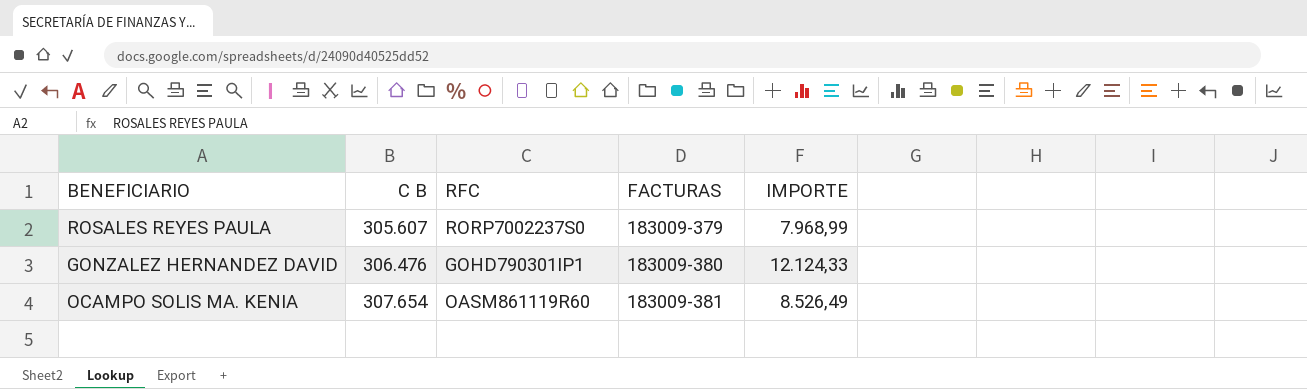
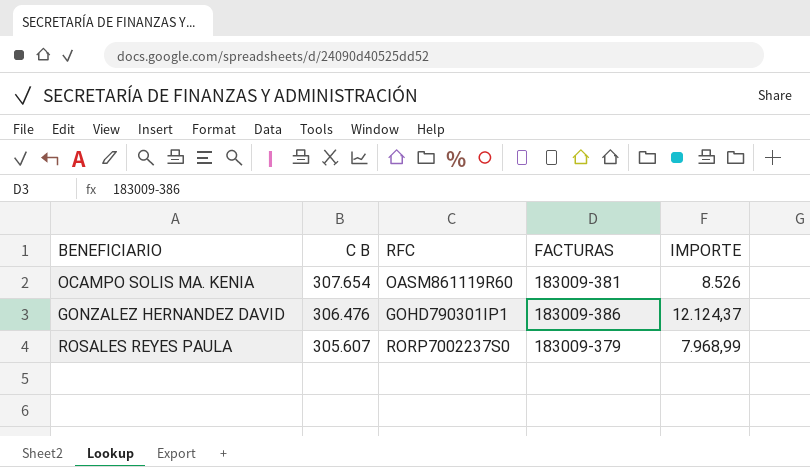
row order: C B ascending -> C B descending
OCAMPO SOLIS MA. KENIA | IMPORTE: 8.526,49 -> 8.526
GONZALEZ HERNANDEZ DAVID | FACTURAS: 183009-380 -> 183009-386
GONZALEZ HERNANDEZ DAVID | IMPORTE: 12.124,33 -> 12.124,37

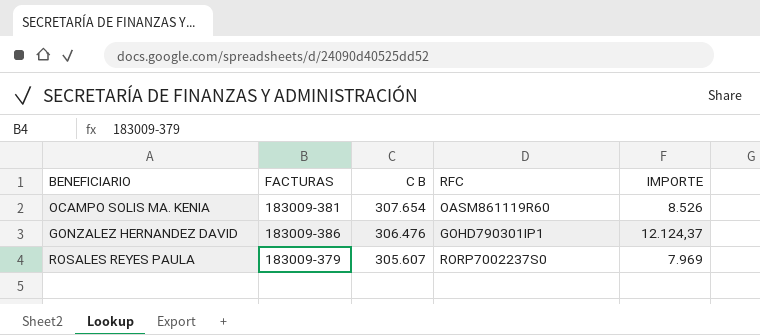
column FACTURAS | position: 4 -> 2
ROSALES REYES PAULA | IMPORTE: 7.968,99 -> 7.969

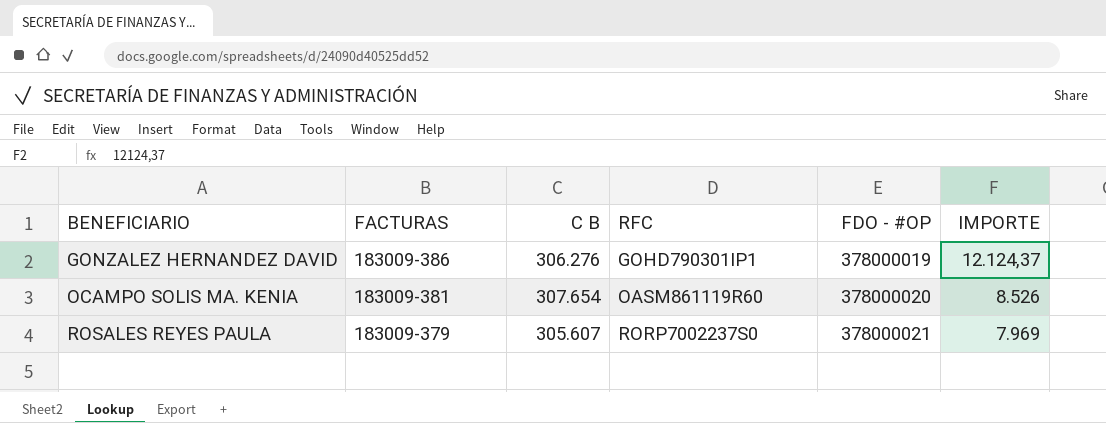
row order: C B descending -> BENEFICIARIO ascending
column FDO - #OP | position: none -> 5
GONZALEZ HERNANDEZ DAVID | C B: 306.476 -> 306.276

